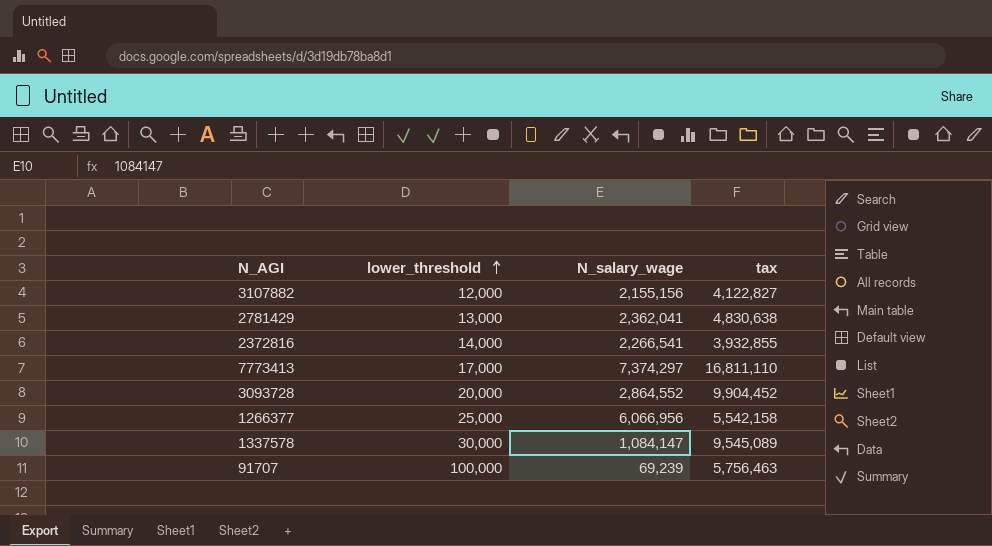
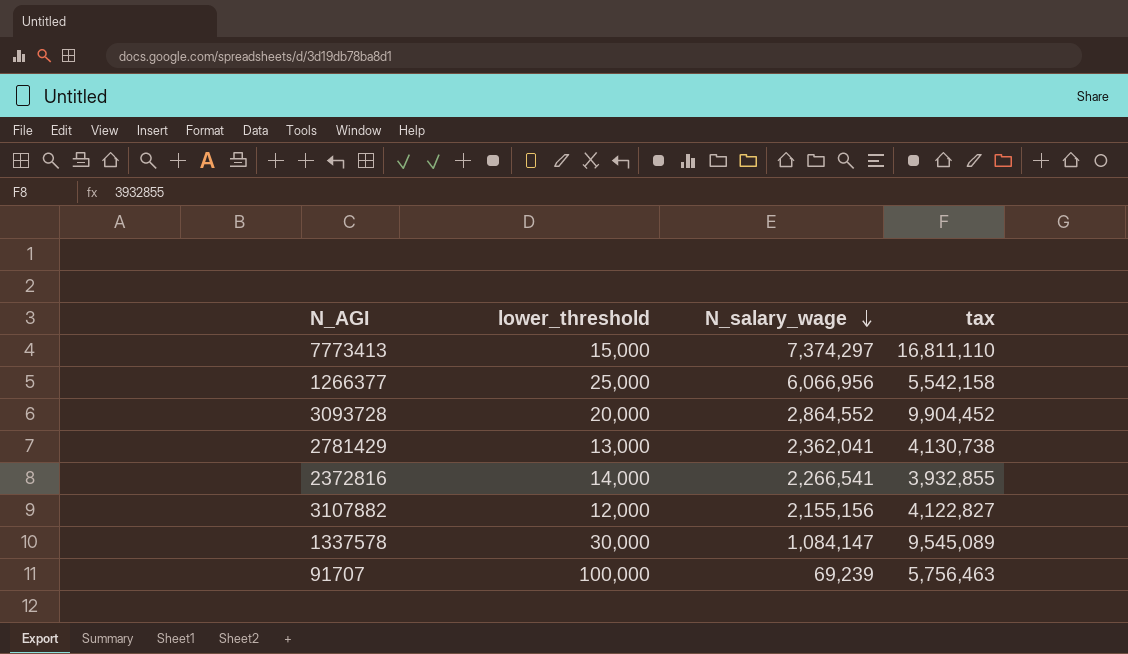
row order: lower_threshold ascending -> N_salary_wage descending
7773413 | lower_threshold: 17,000 -> 15,000
2781429 | tax: 4,830,638 -> 4,130,738

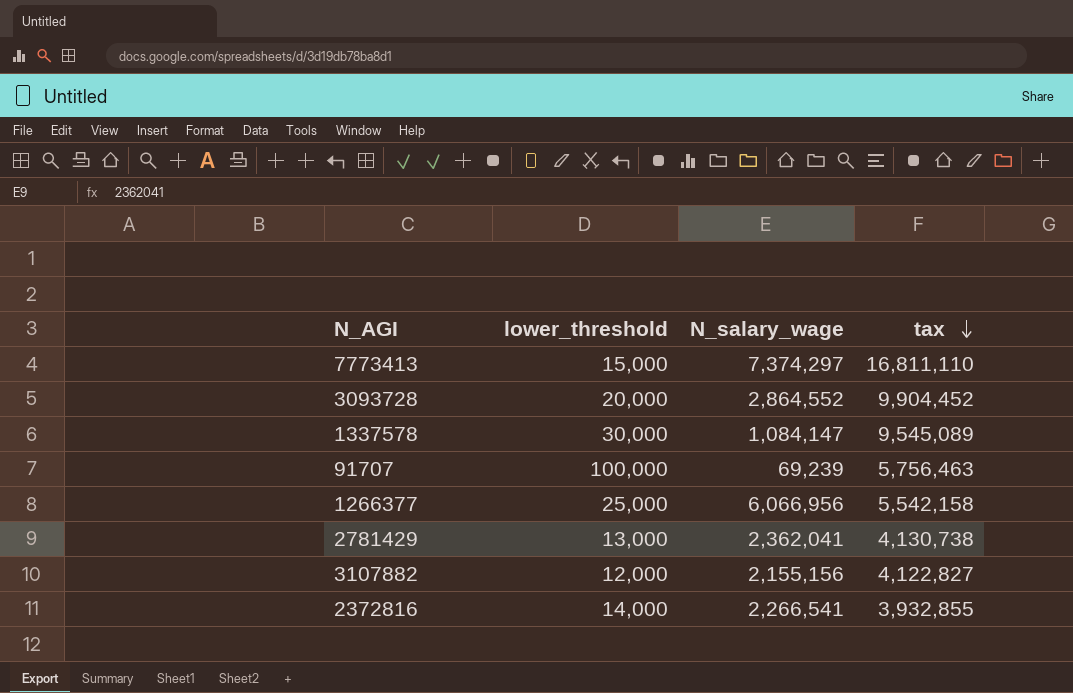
row order: N_salary_wage descending -> tax descending

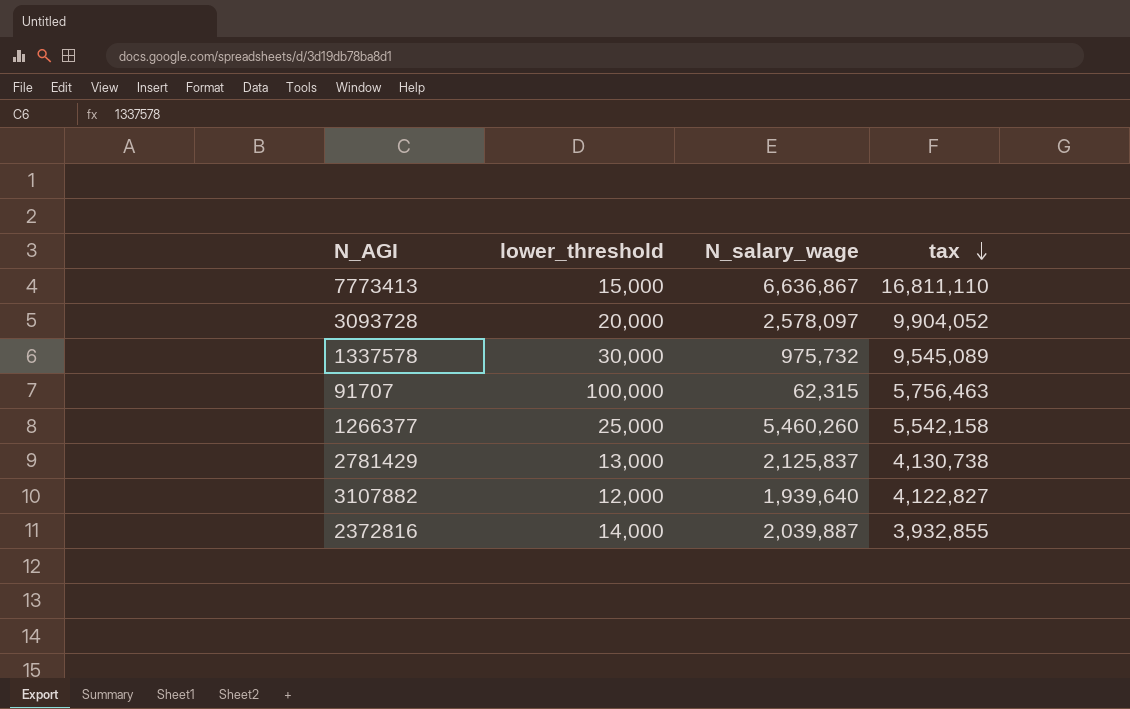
7773413 | N_salary_wage: 7,374,297 -> 6,636,867
3093728 | N_salary_wage: 2,864,552 -> 2,578,097
3093728 | tax: 9,904,452 -> 9,904,052
1337578 | N_salary_wage: 1,084,147 -> 975,732
91707 | N_salary_wage: 69,239 -> 62,315
1266377 | N_salary_wage: 6,066,956 -> 5,460,260
2781429 | N_salary_wage: 2,362,041 -> 2,125,837
3107882 | N_salary_wage: 2,155,156 -> 1,939,640
2372816 | N_salary_wage: 2,266,541 -> 2,039,887

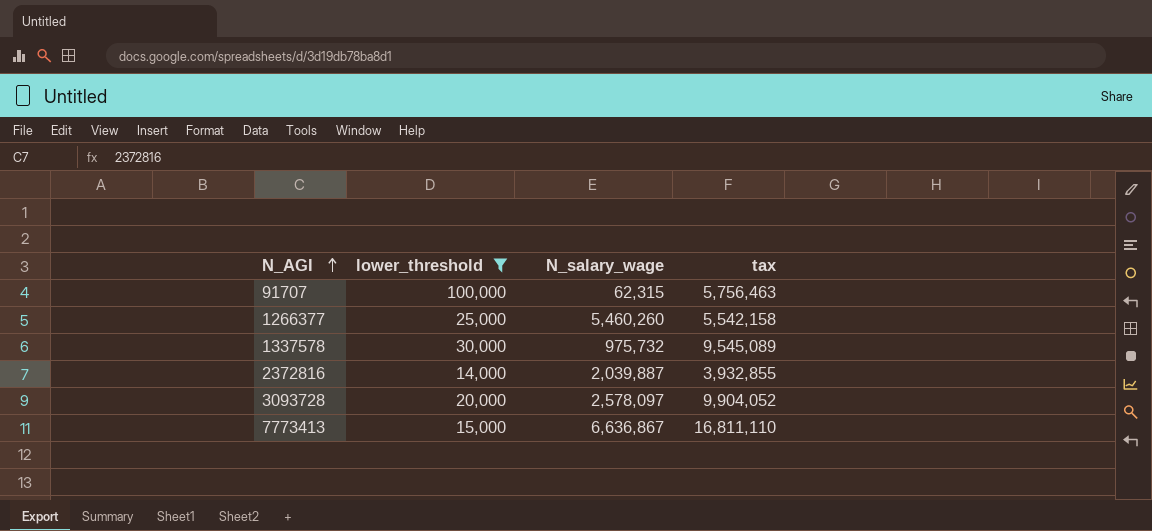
filter: none -> lower_threshold >= 14,000
row order: tax descending -> N_AGI ascending

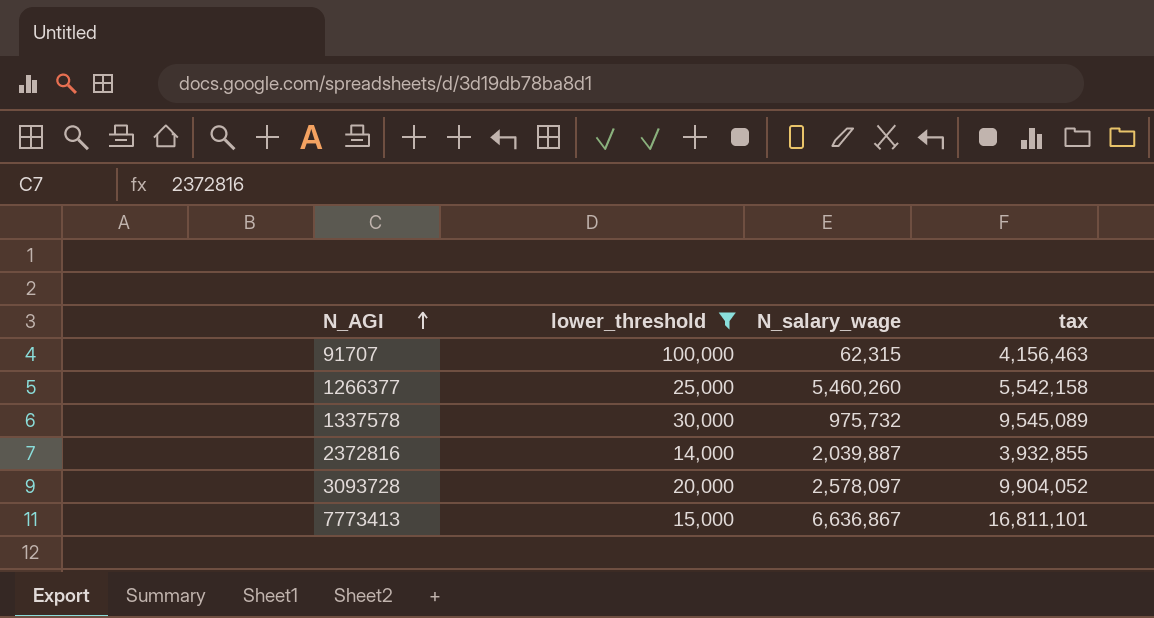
91707 | tax: 5,756,463 -> 4,156,463
7773413 | tax: 16,811,110 -> 16,811,101

